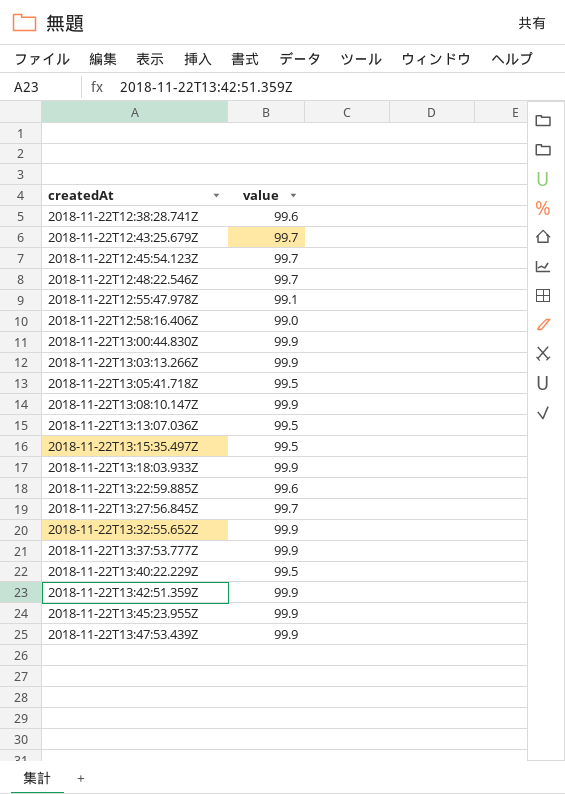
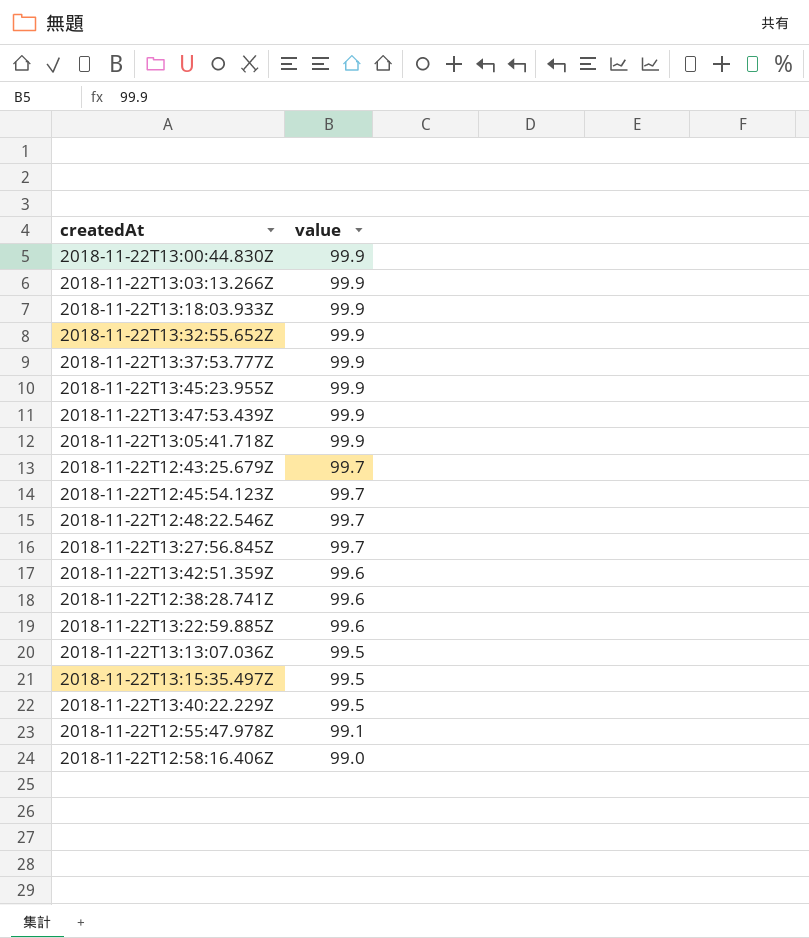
row order: createdAt ascending -> value descending
row 2018-11-22T13:08:10.147Z: 99.9 -> none
2018-11-22T13:05:41.718Z | value: 99.5 -> 99.9
2018-11-22T13:42:51.359Z | value: 99.9 -> 99.6

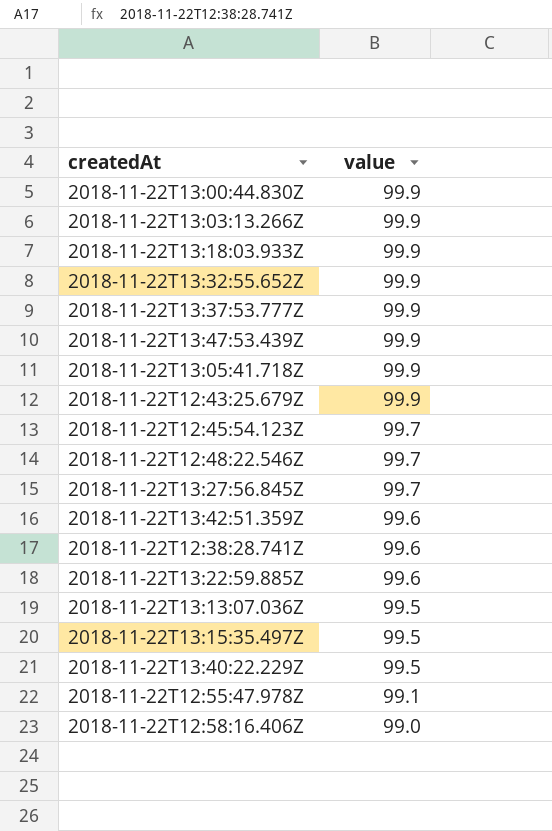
row 2018-11-22T13:45:23.955Z: 99.9 -> none
2018-11-22T12:43:25.679Z | value: 99.7 -> 99.9

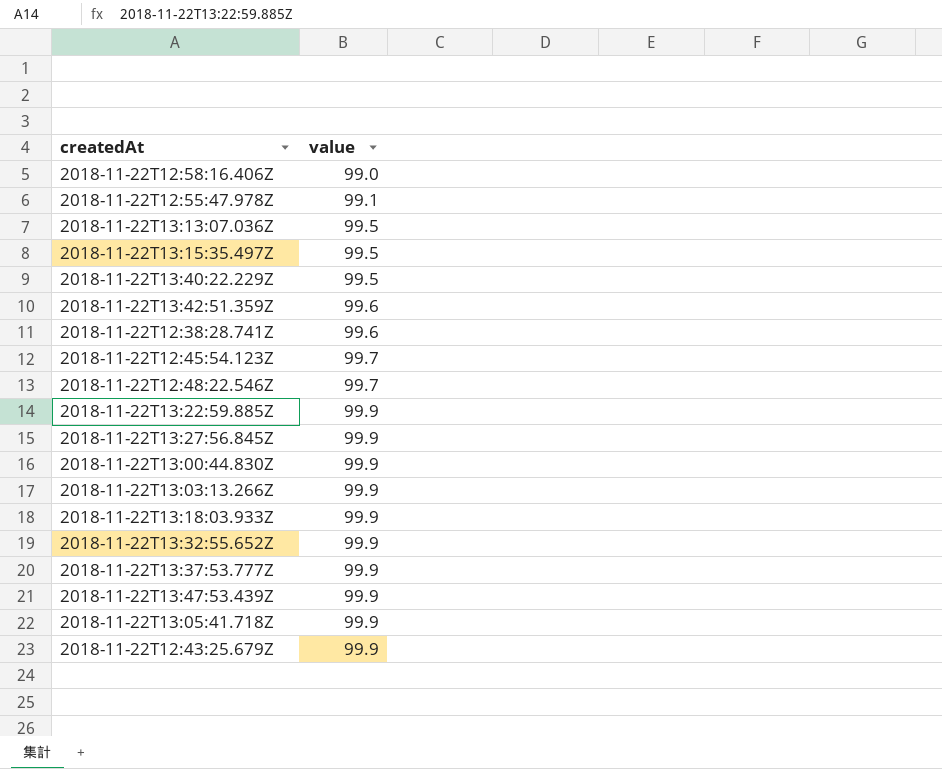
row order: value descending -> value ascending
2018-11-22T13:22:59.885Z | value: 99.6 -> 99.9
2018-11-22T13:27:56.845Z | value: 99.7 -> 99.9

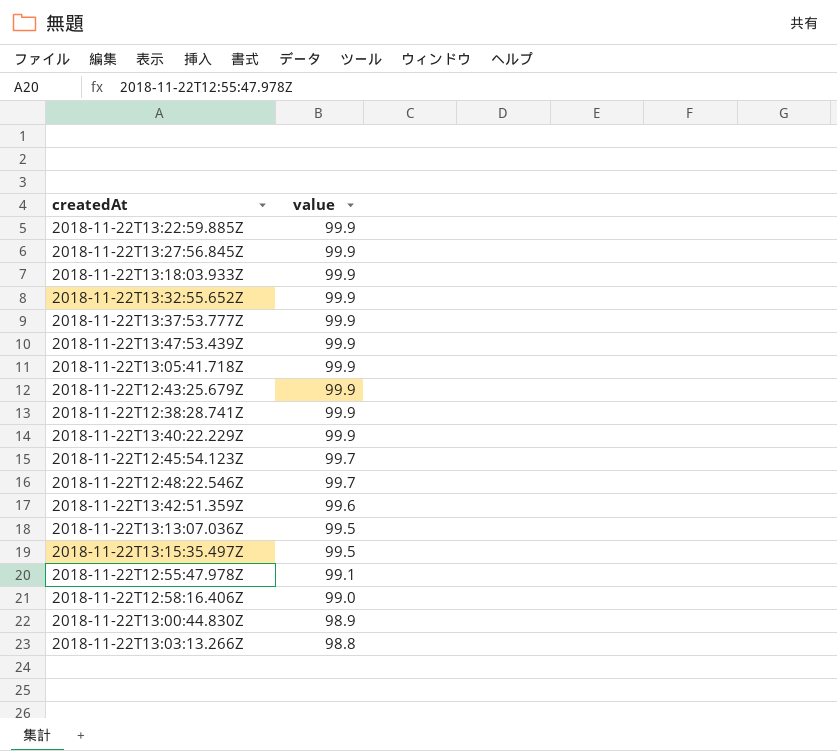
row order: value ascending -> value descending
2018-11-22T12:38:28.741Z | value: 99.6 -> 99.9
2018-11-22T13:40:22.229Z | value: 99.5 -> 99.9
2018-11-22T13:00:44.830Z | value: 99.9 -> 98.9
2018-11-22T13:03:13.266Z | value: 99.9 -> 98.8

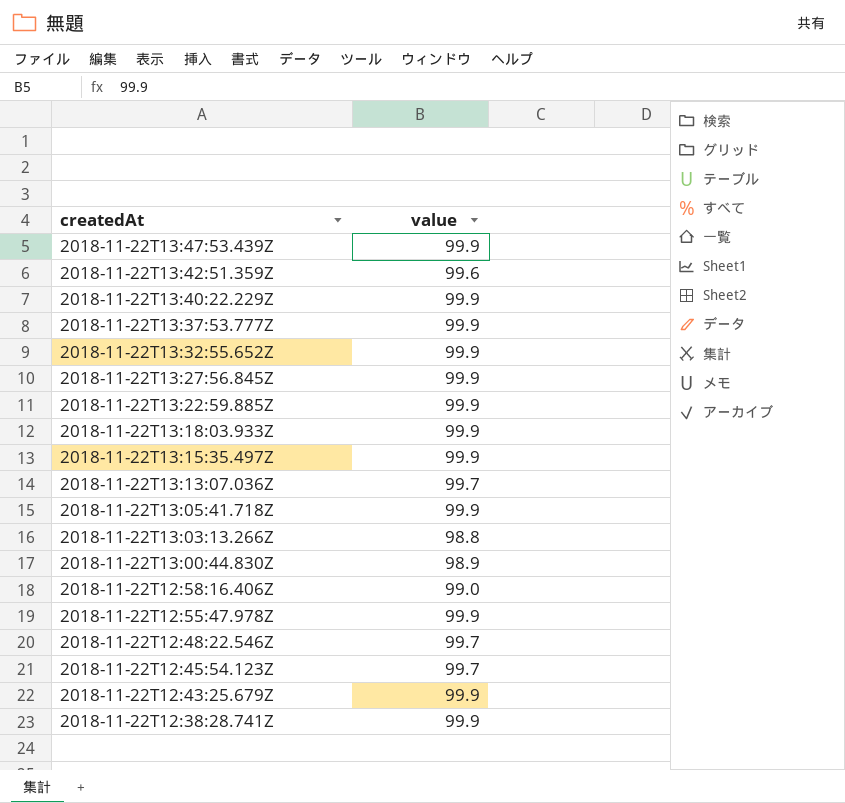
row order: value descending -> createdAt descending
2018-11-22T13:15:35.497Z | value: 99.5 -> 99.9
2018-11-22T13:13:07.036Z | value: 99.5 -> 99.7
2018-11-22T12:55:47.978Z | value: 99.1 -> 99.9

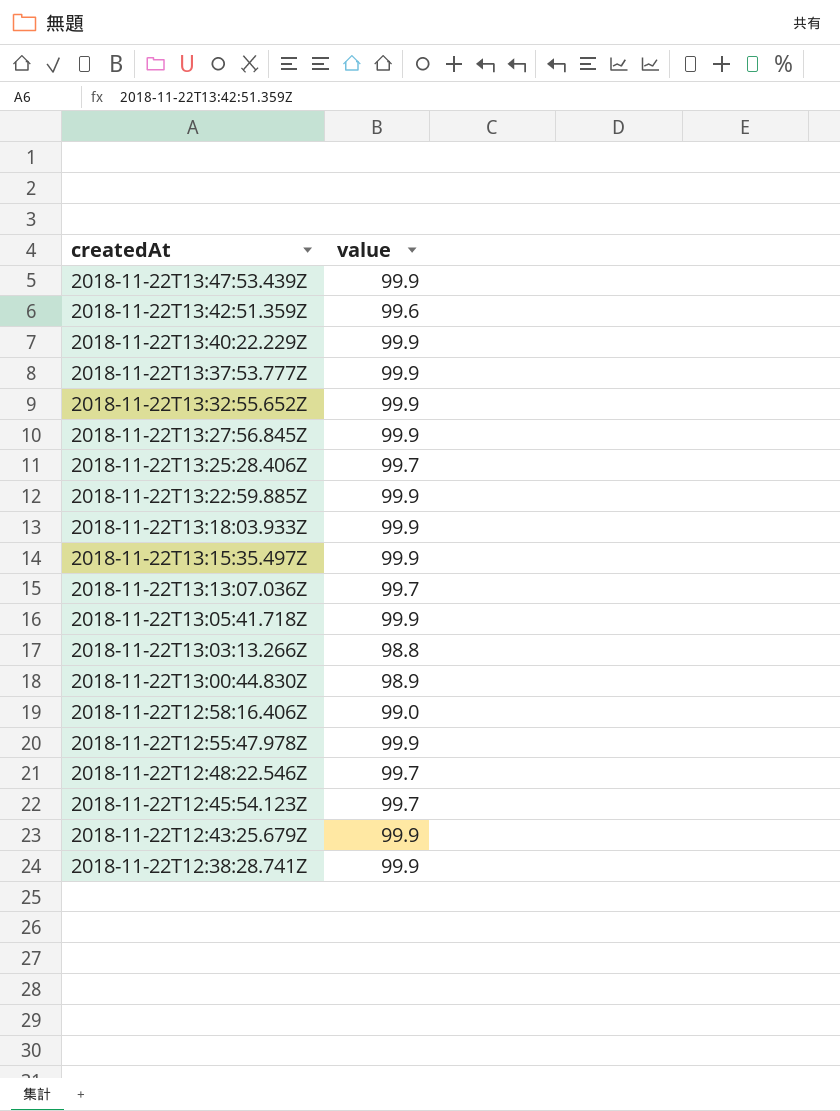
row 2018-11-22T13:25:28.406Z: none -> 99.7

